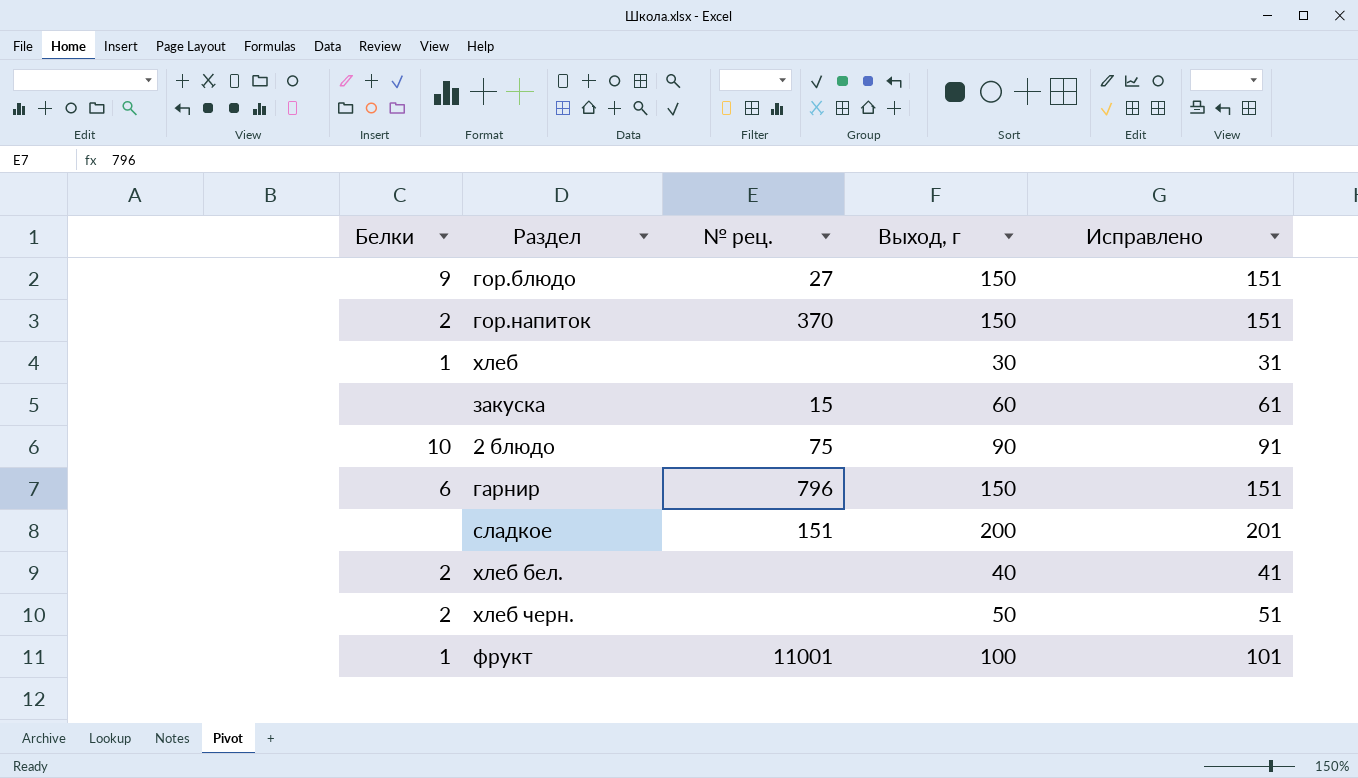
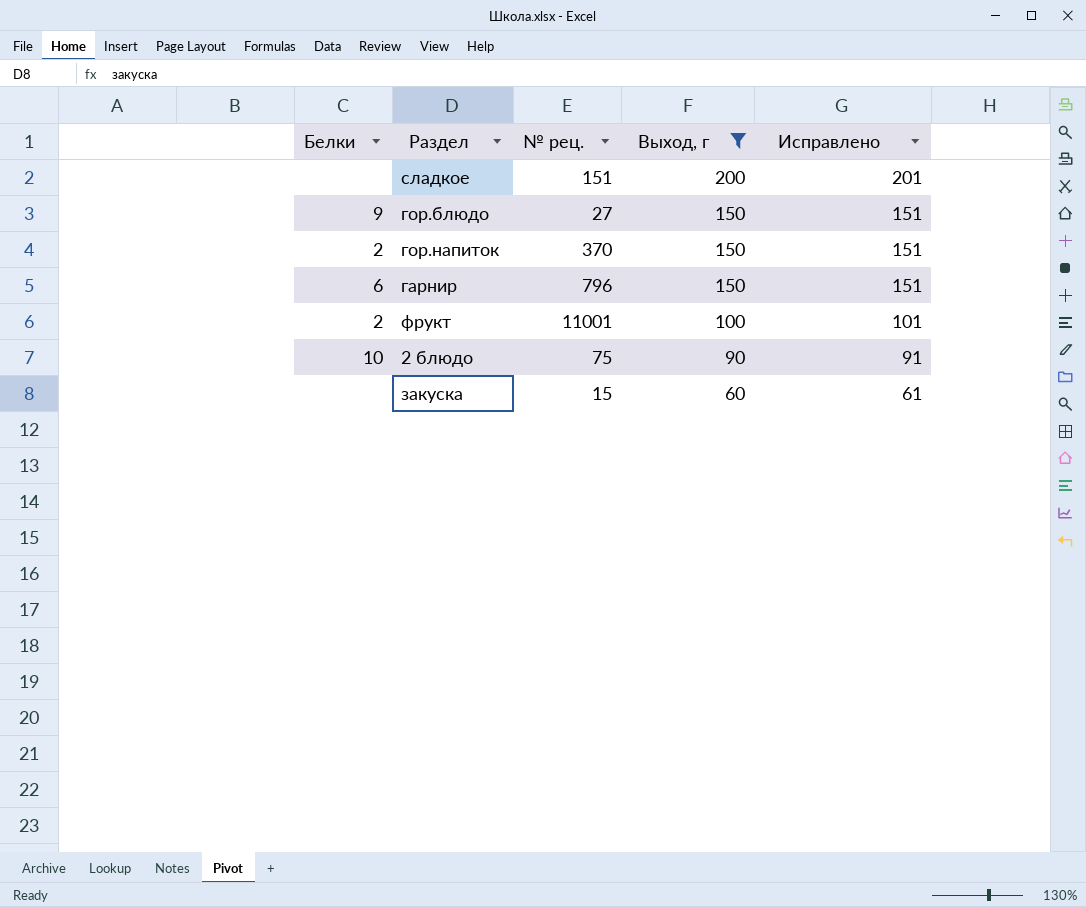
filter: none -> Выход, г >= 60
row order: none -> Выход, г descending
фрукт | Белки: 1 -> 2

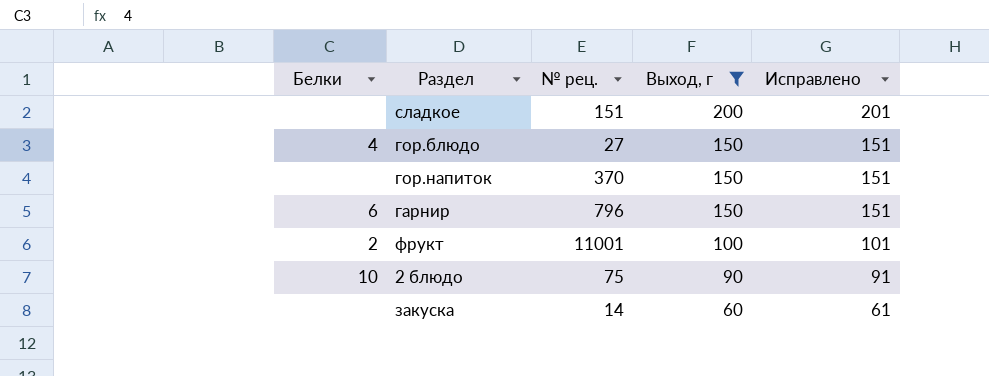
гор.блюдо | Белки: 9 -> 4
гор.напиток | Белки: 2 -> none
закуска | № рец.: 15 -> 14

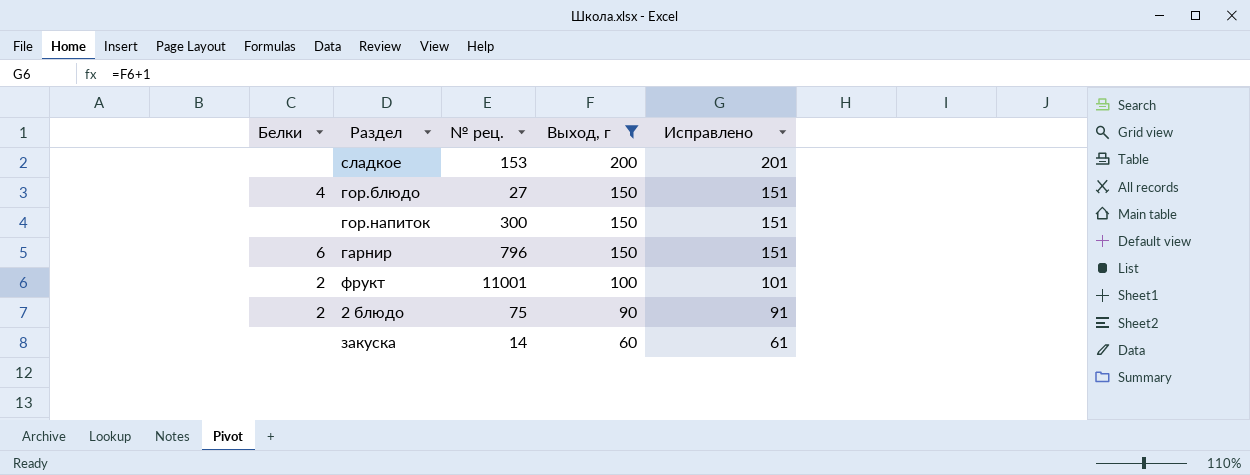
сладкое | № рец.: 151 -> 153
гор.напиток | № рец.: 370 -> 300
2 блюдо | Белки: 10 -> 2

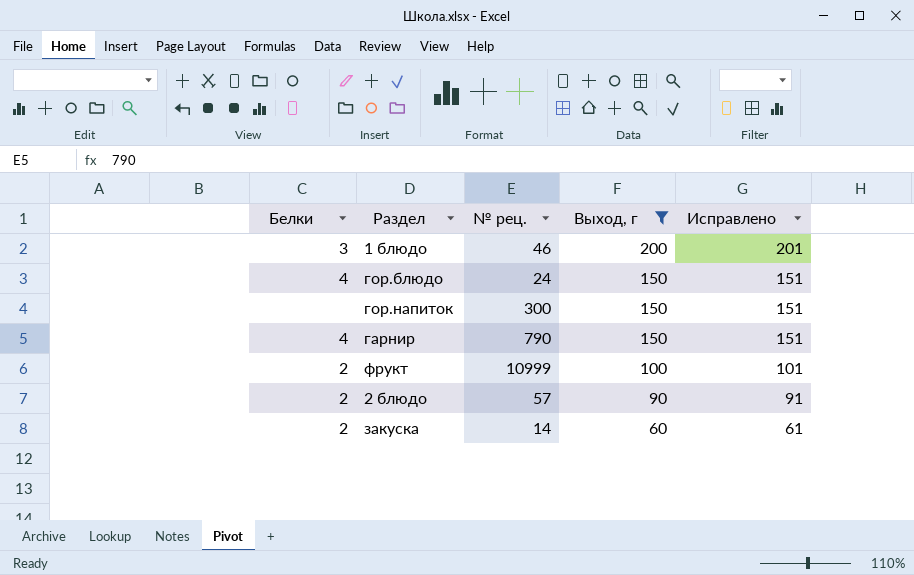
row сладкое: none | 153 | 200 | 201 -> none
row 1 блюдо: none -> 3 | 46 | 200 | 201
гор.блюдо | № рец.: 27 -> 24
гарнир | Белки: 6 -> 4
гарнир | № рец.: 796 -> 790
фрукт | № рец.: 11001 -> 10999
2 блюдо | № рец.: 75 -> 57
закуска | Белки: none -> 2

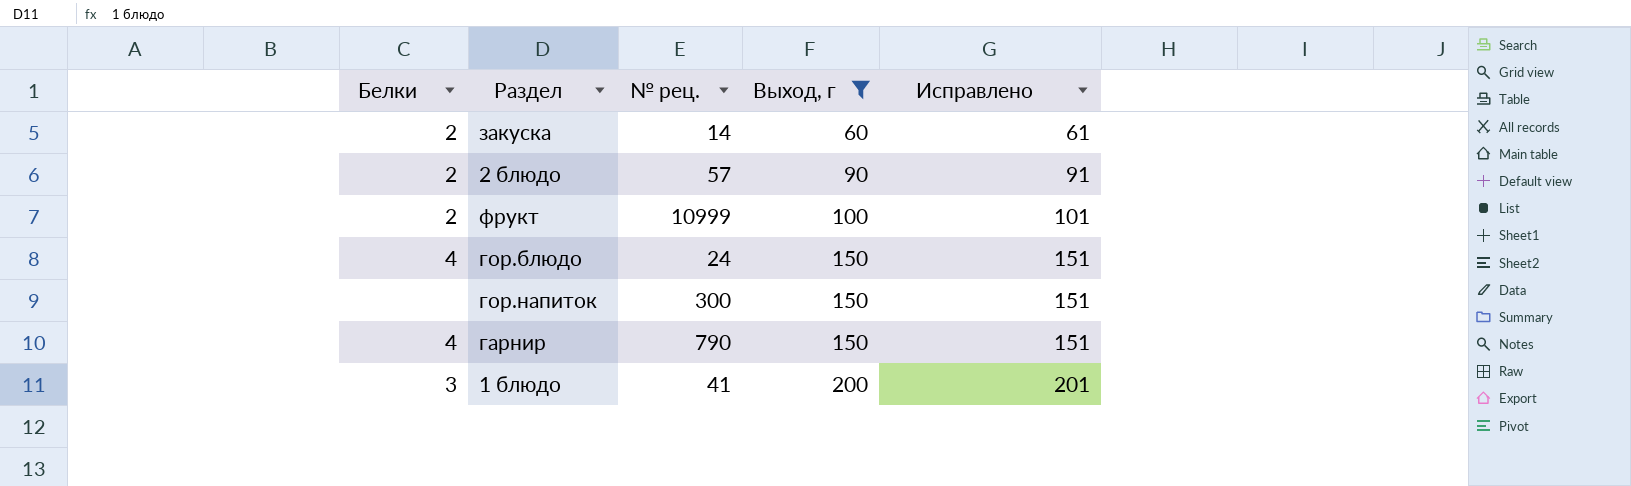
row order: Выход, г descending -> Выход, г ascending
1 блюдо | № рец.: 46 -> 41

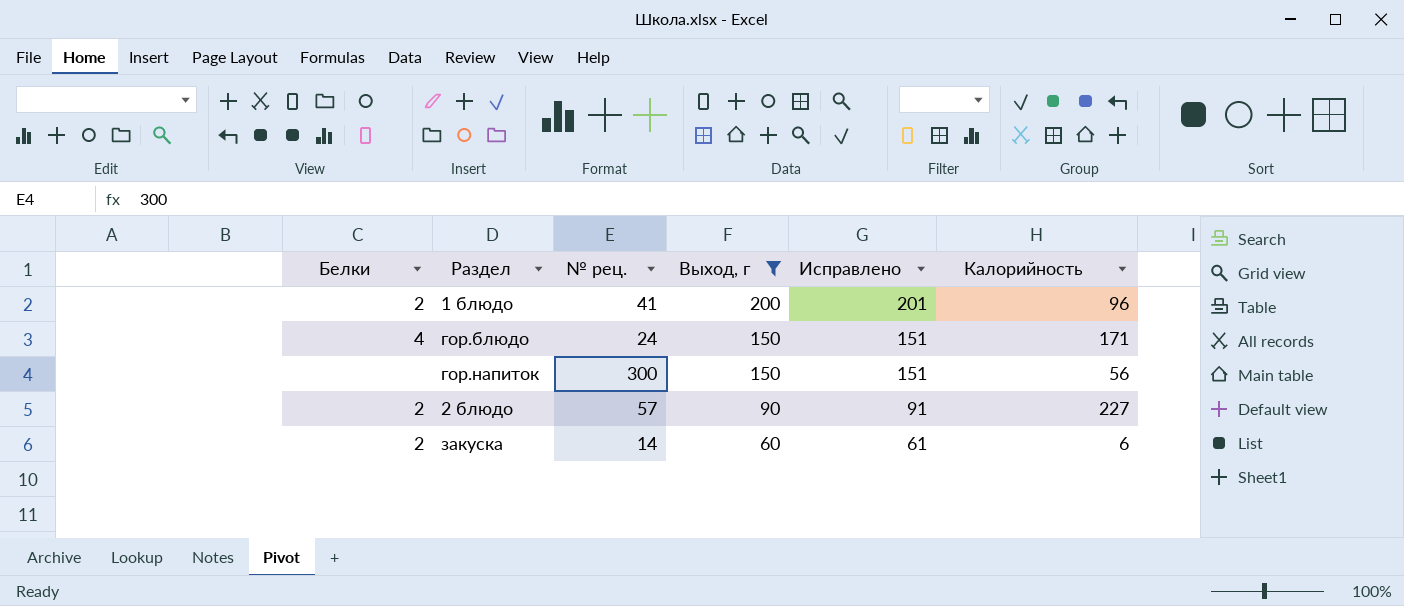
row order: Выход, г ascending -> Выход, г descending
column Калорийность | position: none -> 6
row фрукт: 2 | 10999 | 100 | 101 -> none
row гарнир: 4 | 790 | 150 | 151 -> none
1 блюдо | Белки: 3 -> 2

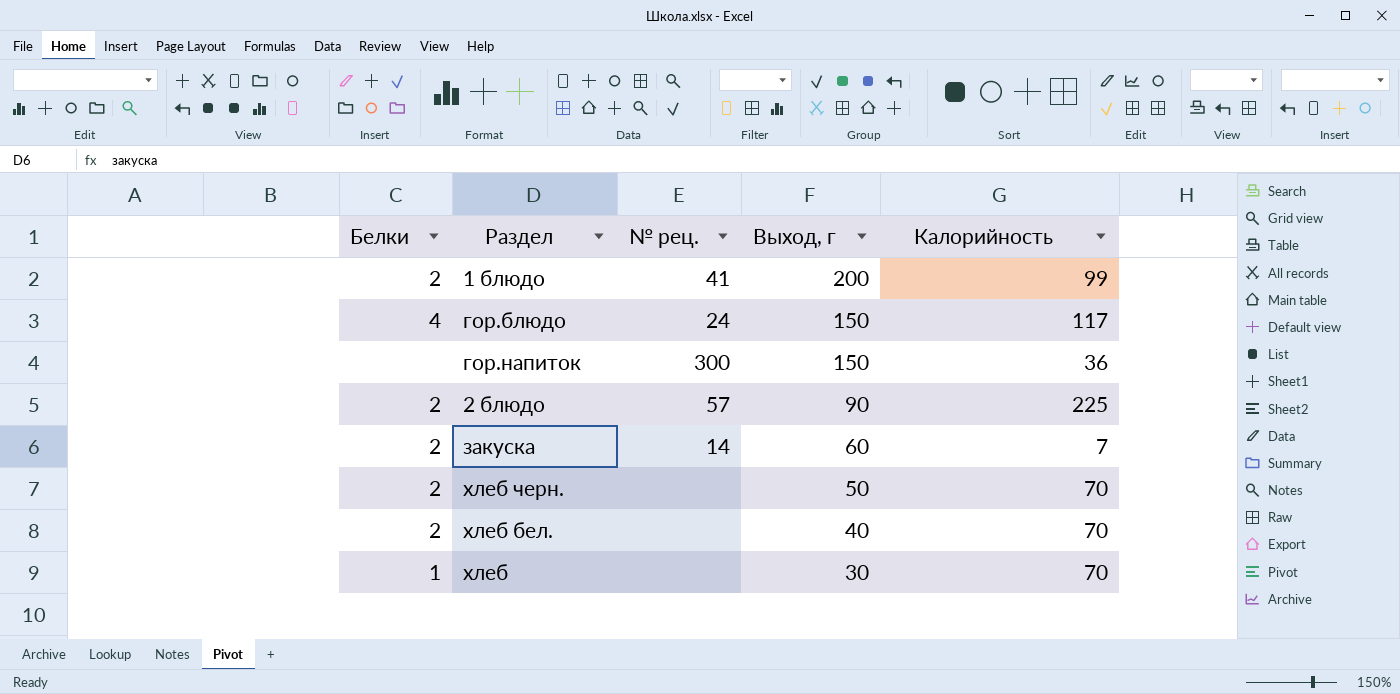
filter: Выход, г >= 60 -> none
column Исправлено | formula: [Выход, г] + 1 -> none
1 блюдо | Калорийность: 96 -> 99
гор.блюдо | Калорийность: 171 -> 117
гор.напиток | Калорийность: 56 -> 36
2 блюдо | Калорийность: 227 -> 225
закуска | Калорийность: 6 -> 7

